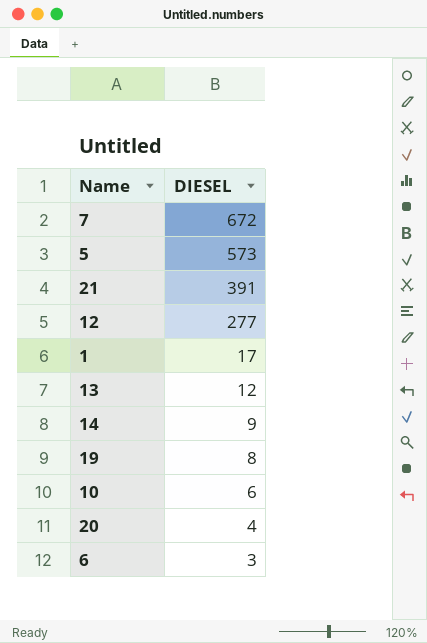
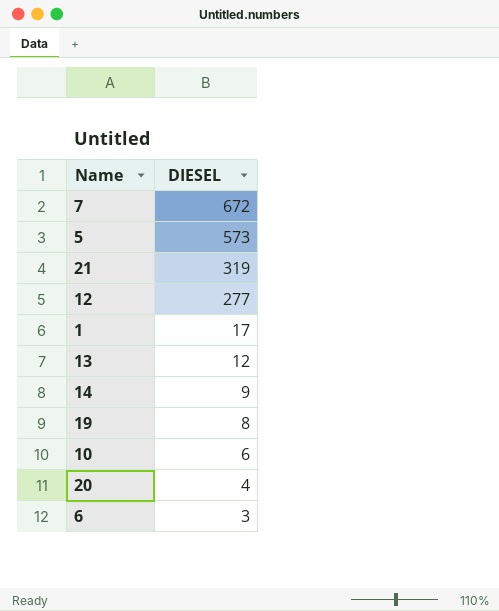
21 | DIESEL: 391 -> 319

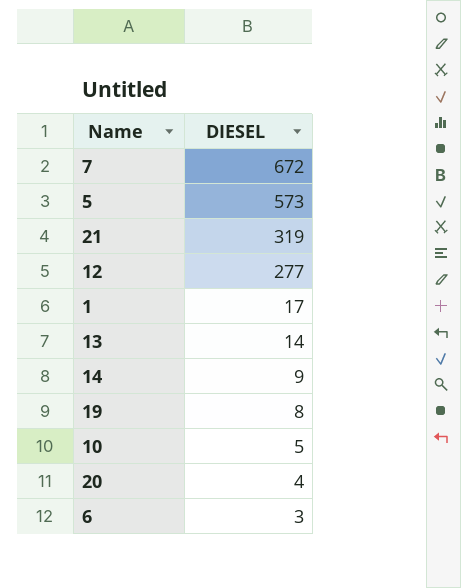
13 | DIESEL: 12 -> 14
10 | DIESEL: 6 -> 5

